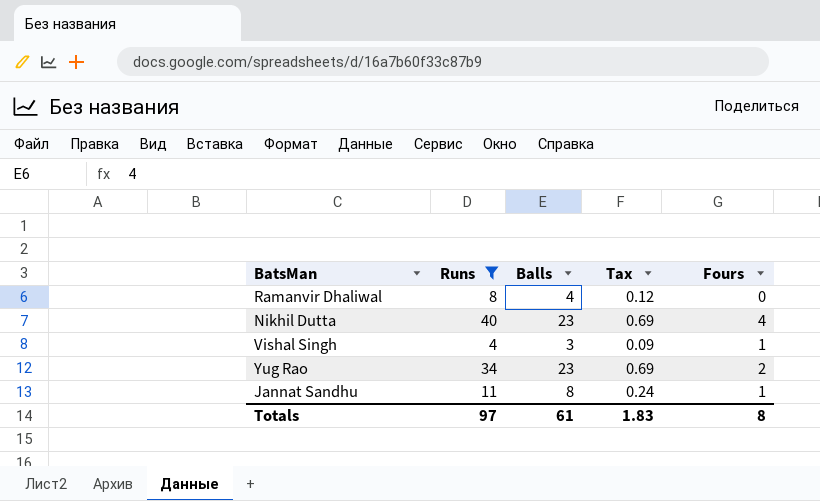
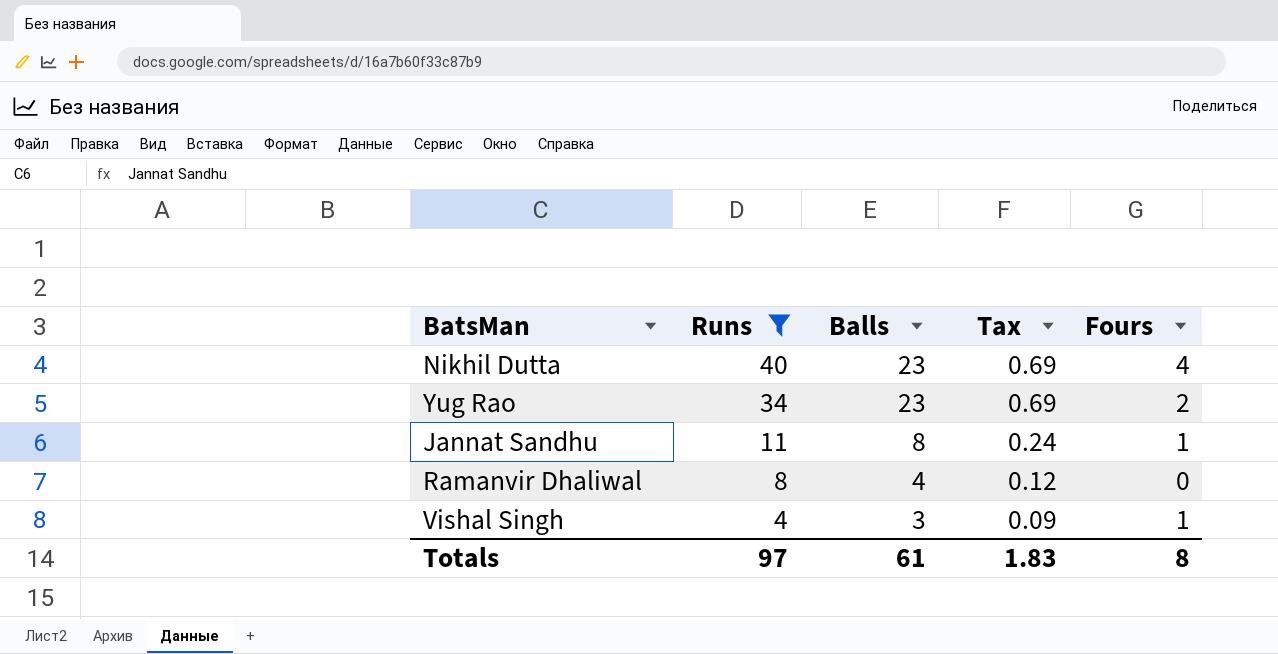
row order: none -> Runs descending

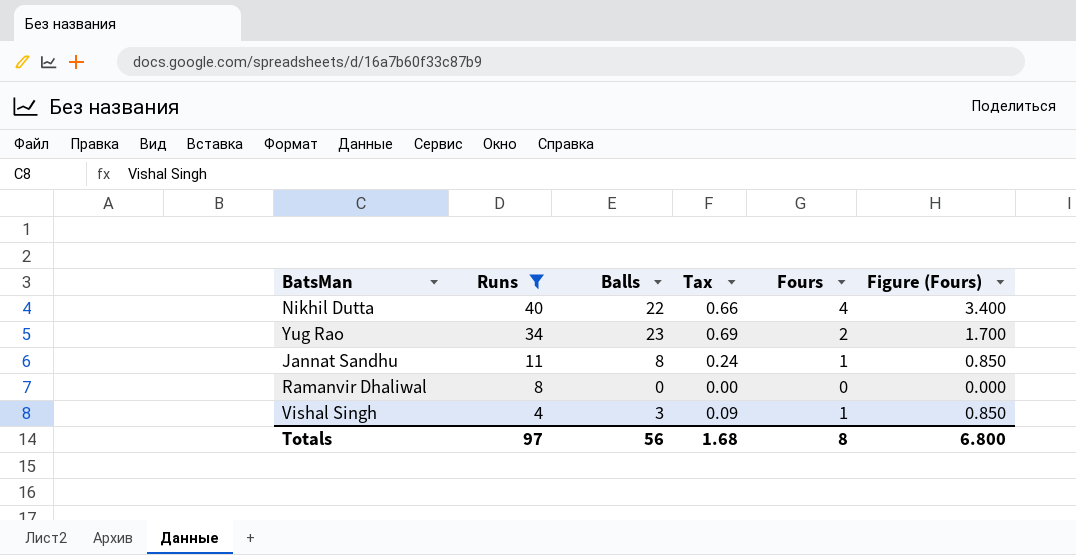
column Figure (Fours) | formula: none -> [Fours] * 0.85
Nikhil Dutta | Balls: 23 -> 22
Nikhil Dutta | Tax: 0.69 -> 0.66
Ramanvir Dhaliwal | Balls: 4 -> 0
Ramanvir Dhaliwal | Tax: 0.12 -> 0.00
Totals | Balls: 61 -> 56
Totals | Tax: 1.83 -> 1.68

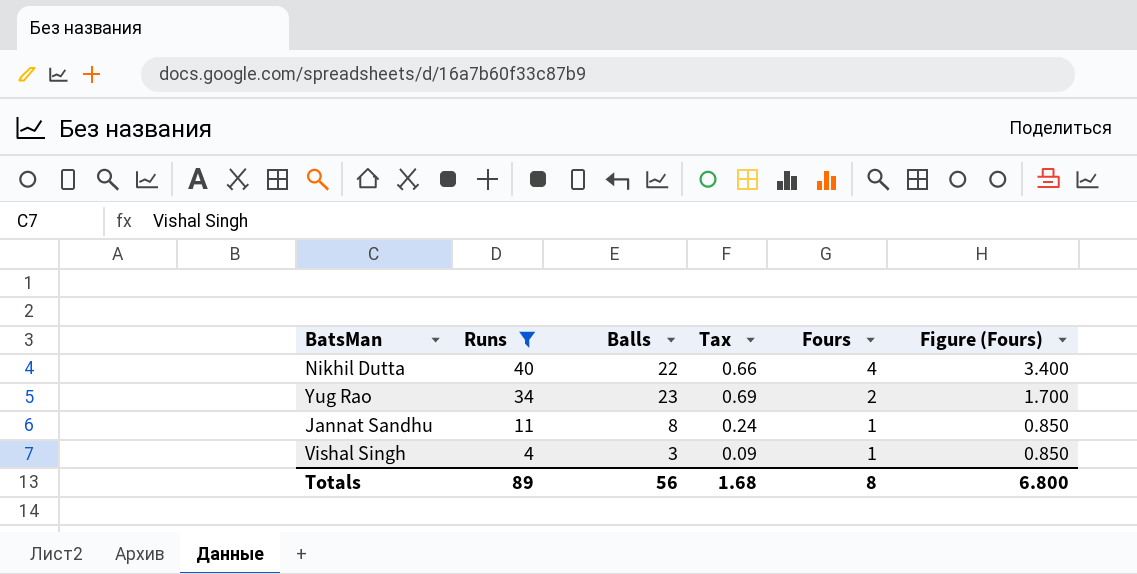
row Ramanvir Dhaliwal: 8 | 0 | 0.00 | 0 | 0.000 -> none
Totals | Runs: 97 -> 89

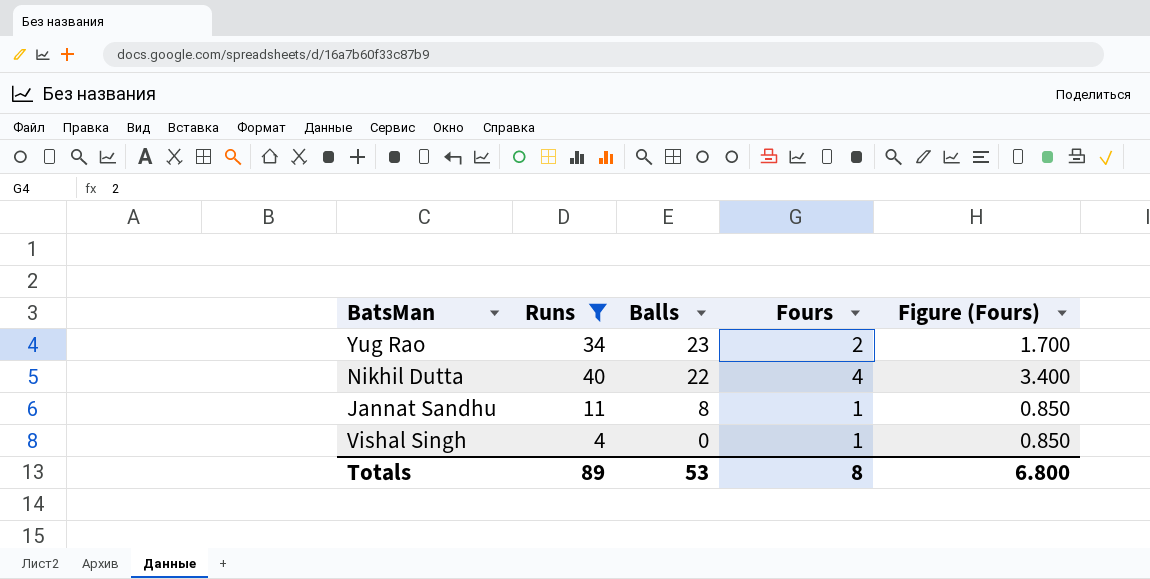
row order: Runs descending -> Balls descending
column Tax | formula: [Balls] * 0.03 -> none
Vishal Singh | Balls: 3 -> 0
Totals | Balls: 56 -> 53

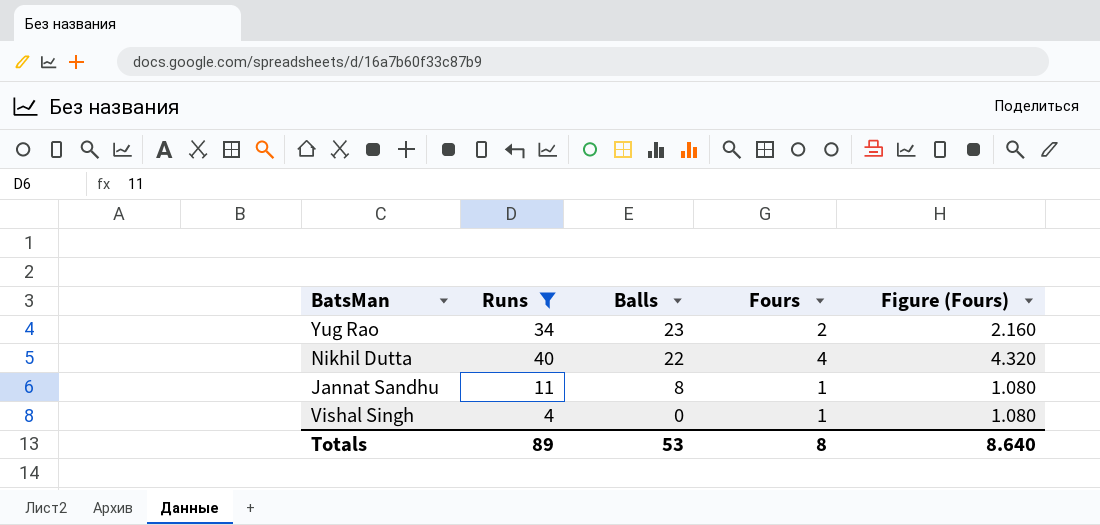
column Figure (Fours) | formula: [Fours] * 0.85 -> [Fours] * 1.08
Totals | Figure (Fours): 6.800 -> 8.640

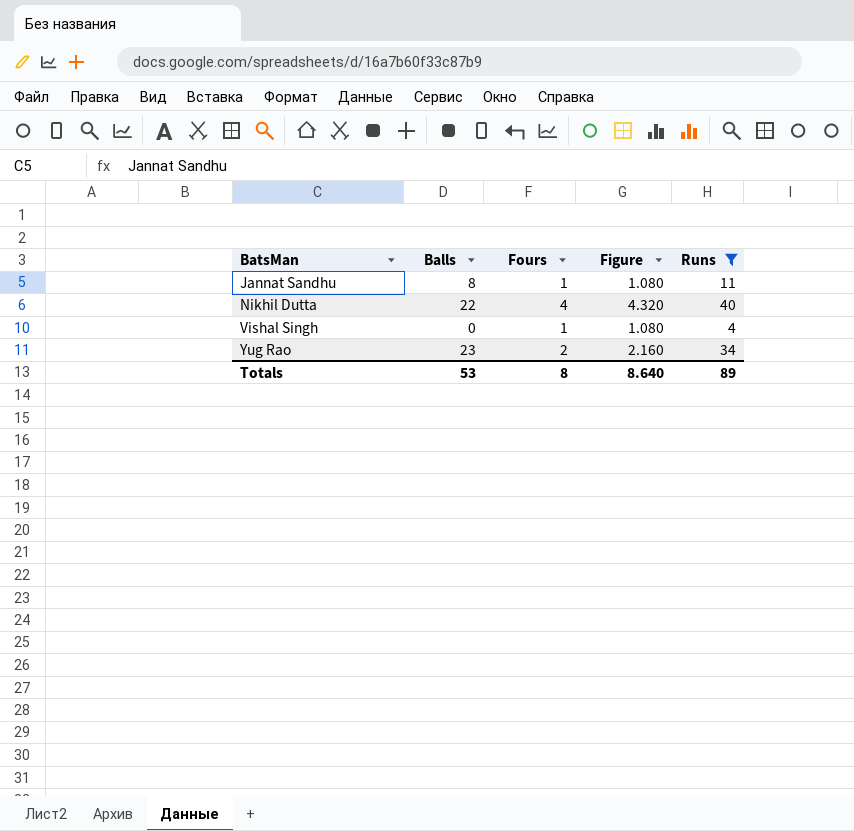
row order: Balls descending -> BatsMan ascending
column name: Figure (Fours) -> Figure
column Runs | position: 2 -> 5

